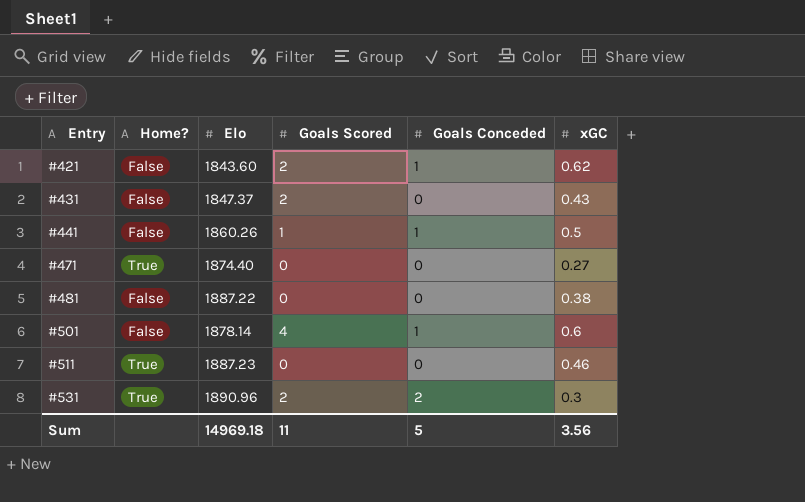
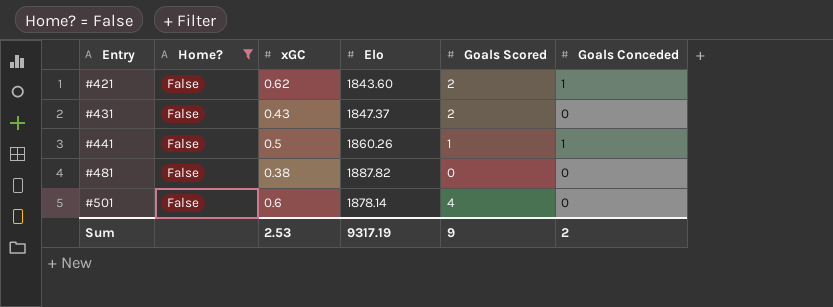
filter: none -> Home? = False
column xGC | position: 6 -> 3
#481 | Elo: 1887.22 -> 1887.82
#501 | Goals Conceded: 1 -> 0
Sum | xGC: 3.56 -> 2.53
Sum | Elo: 14969.18 -> 9317.19
Sum | Goals Scored: 11 -> 9
Sum | Goals Conceded: 5 -> 2

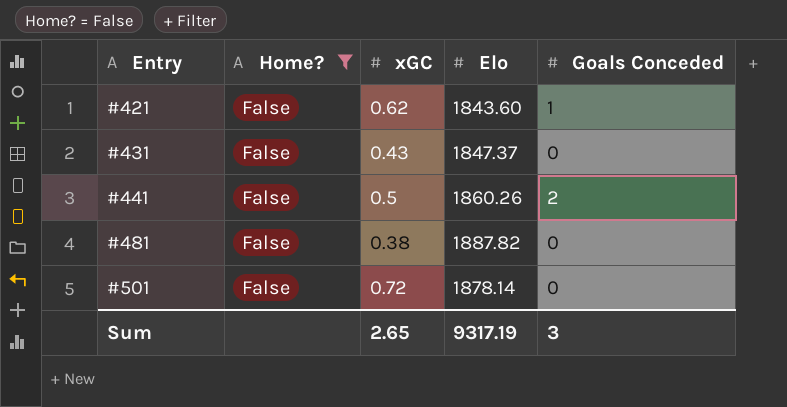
column Goals Scored | position: 5 -> none
#441 | Goals Conceded: 1 -> 2
#501 | xGC: 0.6 -> 0.72
Sum | xGC: 2.53 -> 2.65
Sum | Goals Conceded: 2 -> 3

